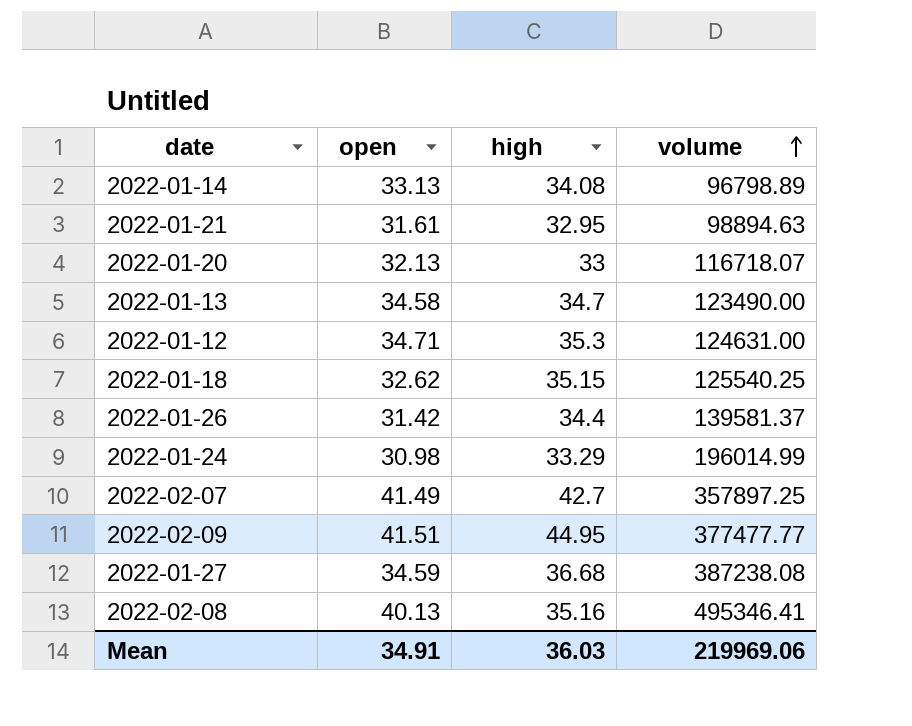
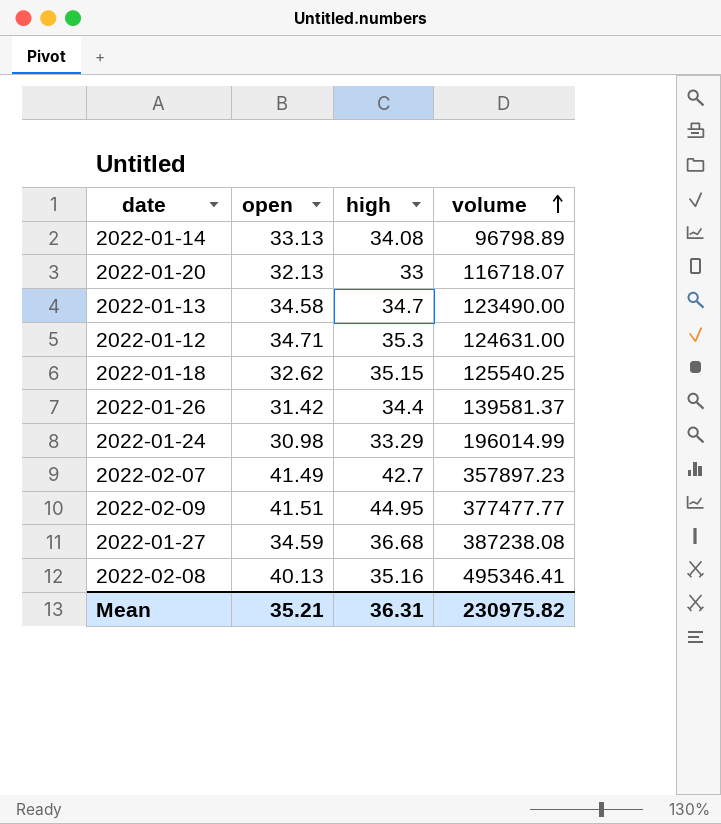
row 2022-01-21: 31.61 | 32.95 | 98894.63 -> none
2022-02-07 | volume: 357897.25 -> 357897.23
Mean | open: 34.91 -> 35.21
Mean | high: 36.03 -> 36.31
Mean | volume: 219969.06 -> 230975.82

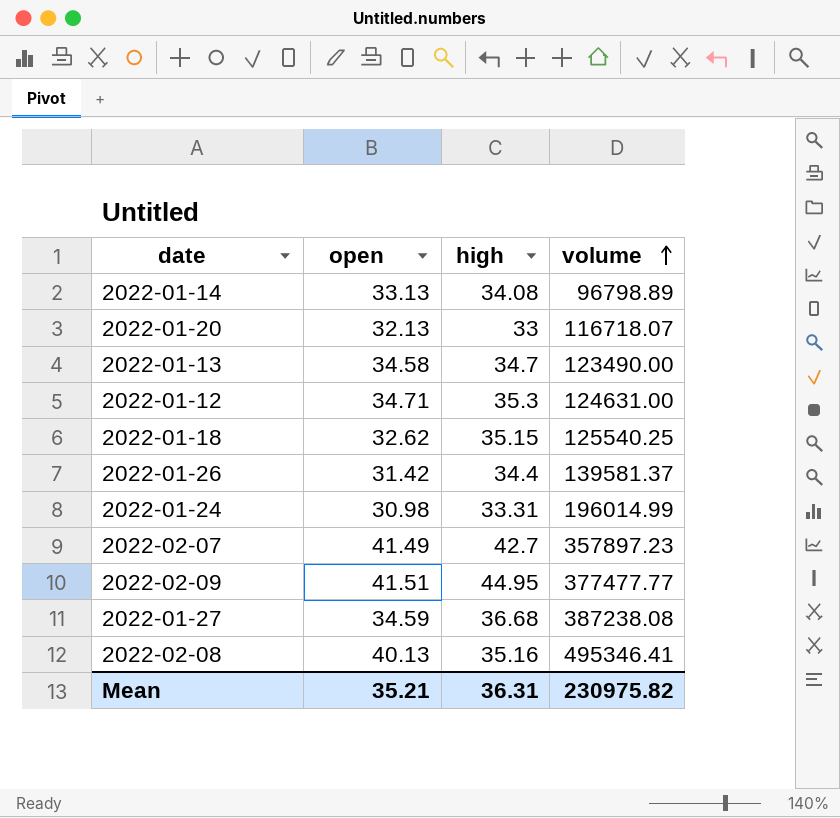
2022-01-24 | high: 33.29 -> 33.31

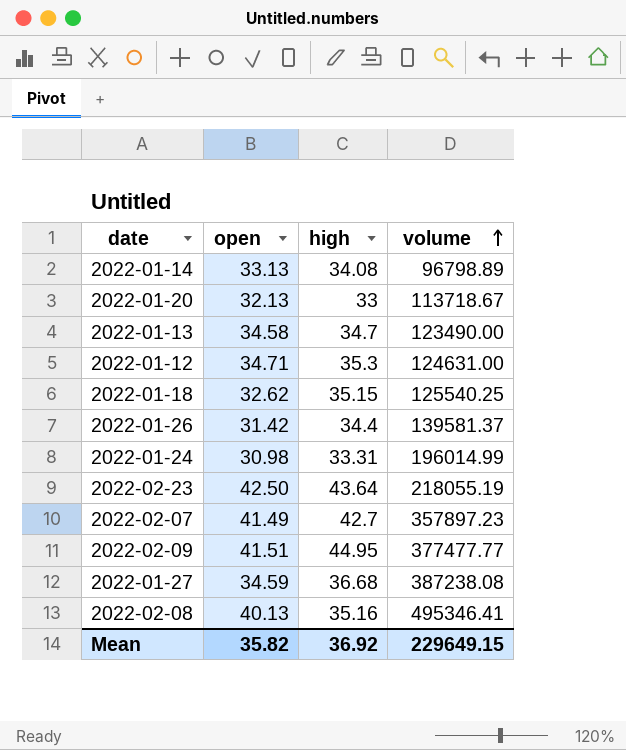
2022-01-20 | volume: 116718.07 -> 113718.67
row 2022-02-23: none -> 42.50 | 43.64 | 218055.19
Mean | open: 35.21 -> 35.82
Mean | high: 36.31 -> 36.92
Mean | volume: 230975.82 -> 229649.15

